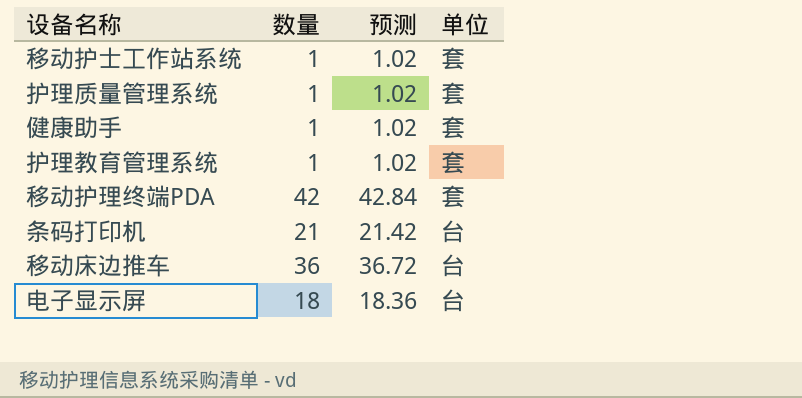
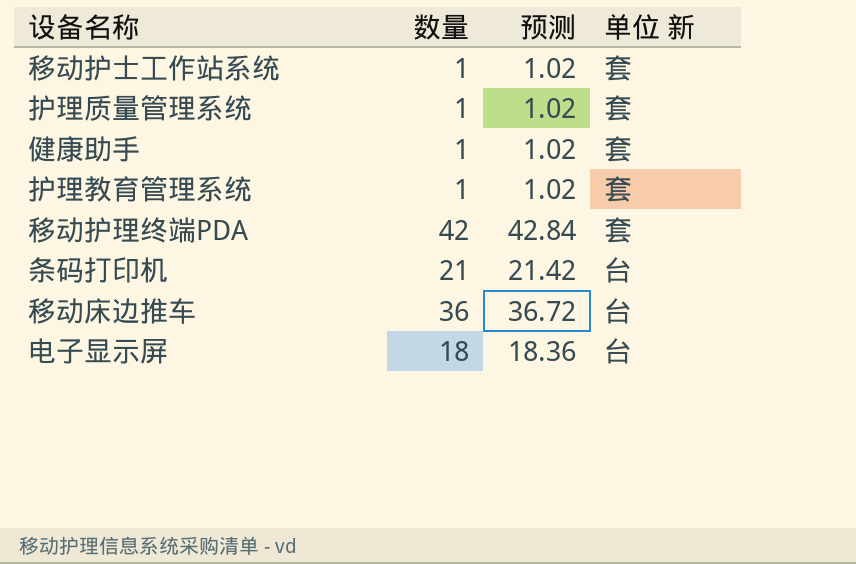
column name: 单位 -> 单位 新

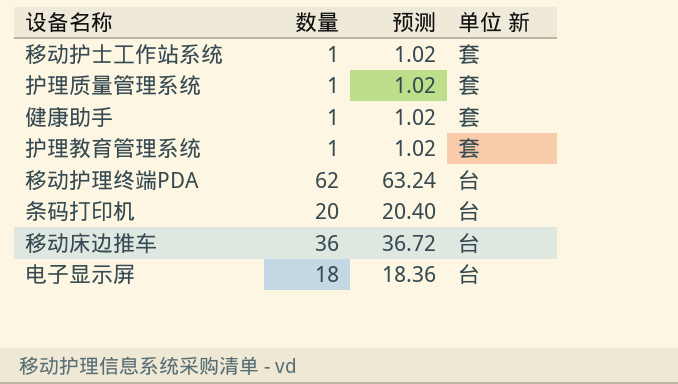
移动护理终端PDA | 数量: 42 -> 62
移动护理终端PDA | 预测: 42.84 -> 63.24
移动护理终端PDA | 单位 新: 套 -> 台
条码打印机 | 数量: 21 -> 20
条码打印机 | 预测: 21.42 -> 20.40

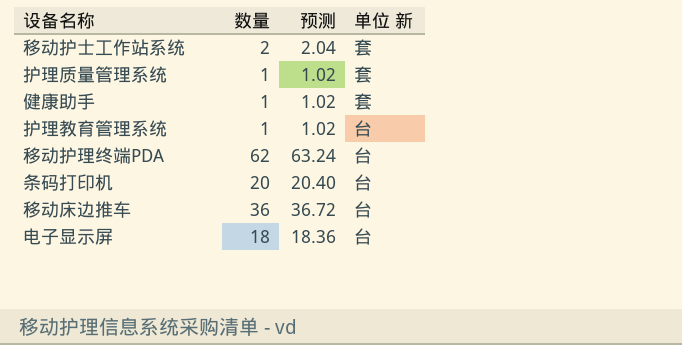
移动护士工作站系统 | 数量: 1 -> 2
移动护士工作站系统 | 预测: 1.02 -> 2.04
护理教育管理系统 | 单位 新: 套 -> 台

